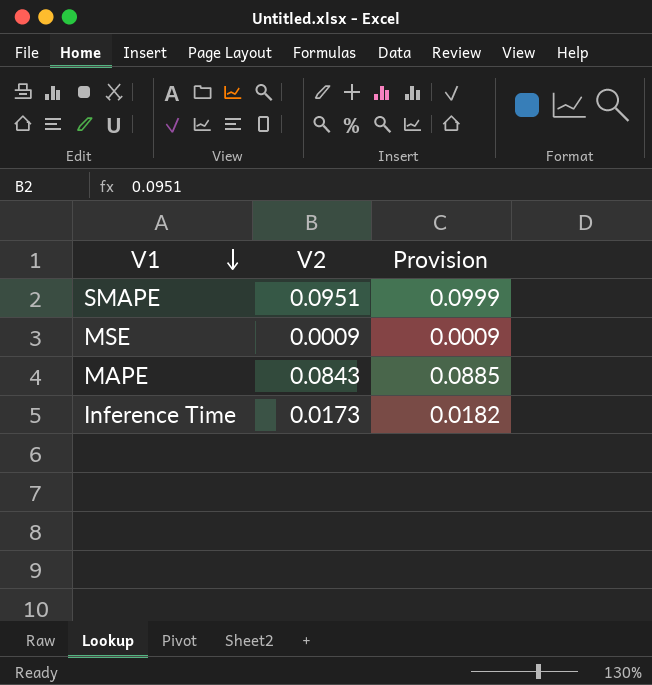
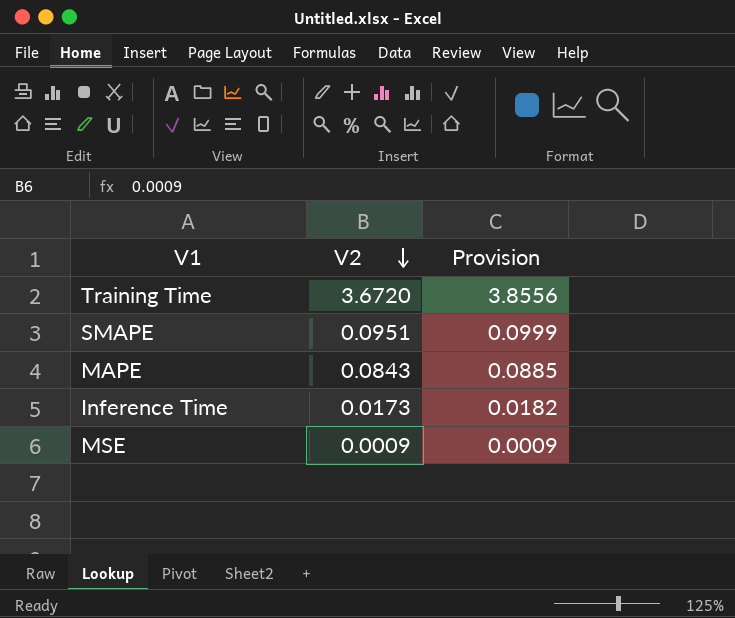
row order: V1 descending -> V2 descending
row Training Time: none -> 3.6720 | 3.8556

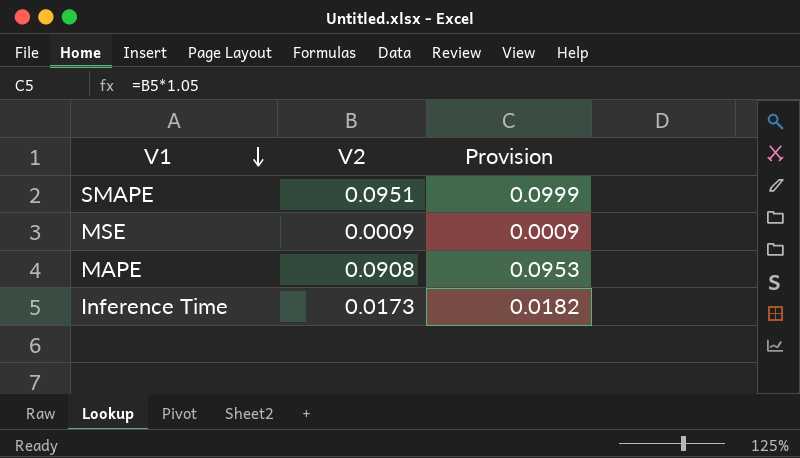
row order: V2 descending -> V1 descending
row Training Time: 3.6720 | 3.8556 -> none
MAPE | V2: 0.0843 -> 0.0908
MAPE | Provision: 0.0885 -> 0.0953

